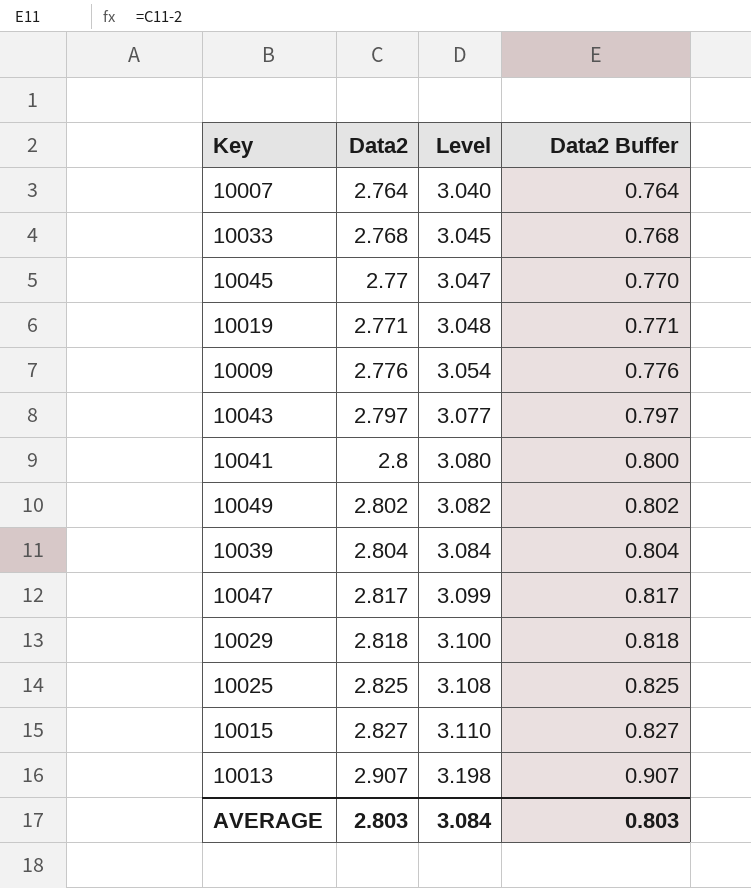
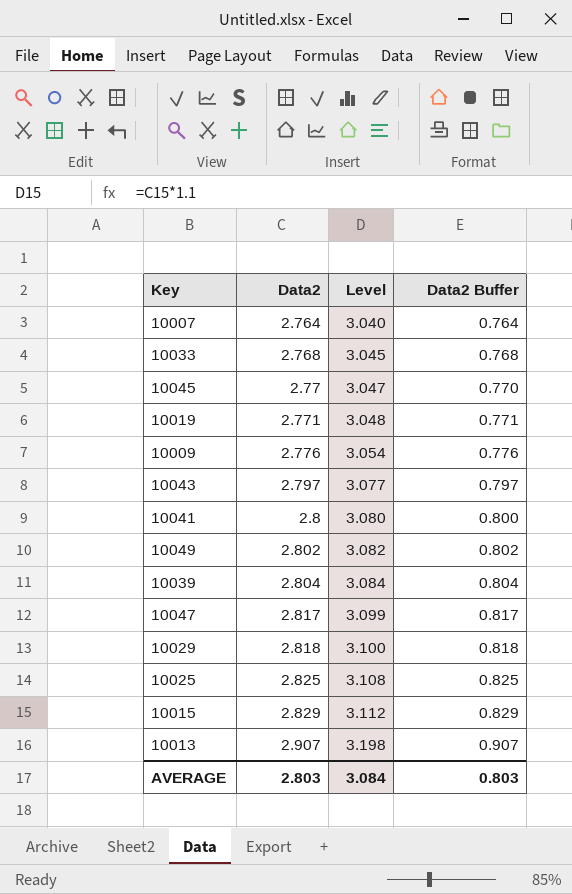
10015 | Data2: 2.827 -> 2.829
10015 | Level: 3.110 -> 3.112
10015 | Data2 Buffer: 0.827 -> 0.829

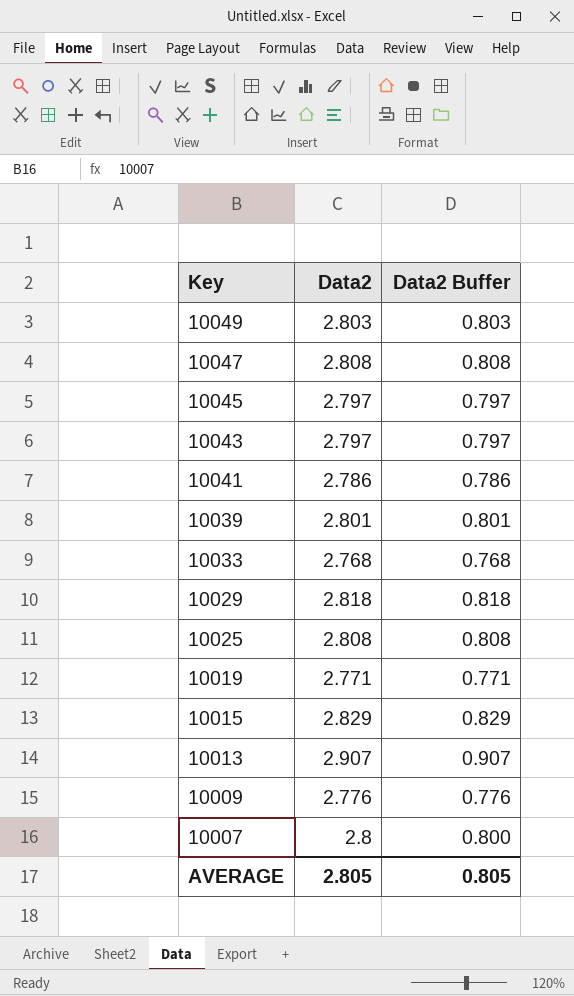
row order: Data2 ascending -> Key descending
column Level | formula: [Data2] * 1.1 -> none
10049 | Data2: 2.802 -> 2.803
10049 | Data2 Buffer: 0.802 -> 0.803
10047 | Data2: 2.817 -> 2.808
10047 | Data2 Buffer: 0.817 -> 0.808
10045 | Data2: 2.77 -> 2.797
10045 | Data2 Buffer: 0.770 -> 0.797
10041 | Data2: 2.8 -> 2.786
10041 | Data2 Buffer: 0.800 -> 0.786
10039 | Data2: 2.804 -> 2.801
10039 | Data2 Buffer: 0.804 -> 0.801
10025 | Data2: 2.825 -> 2.808
10025 | Data2 Buffer: 0.825 -> 0.808
10007 | Data2: 2.764 -> 2.8
10007 | Data2 Buffer: 0.764 -> 0.800
AVERAGE | Data2: 2.803 -> 2.805
AVERAGE | Data2 Buffer: 0.803 -> 0.805

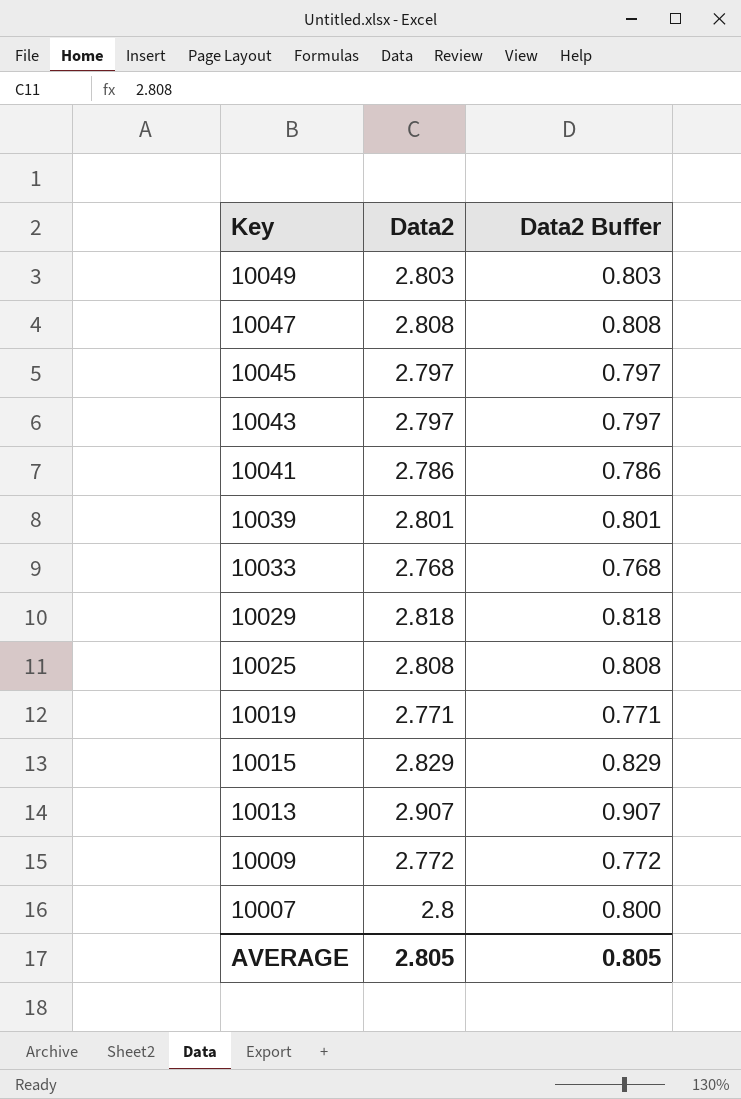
10009 | Data2: 2.776 -> 2.772
10009 | Data2 Buffer: 0.776 -> 0.772

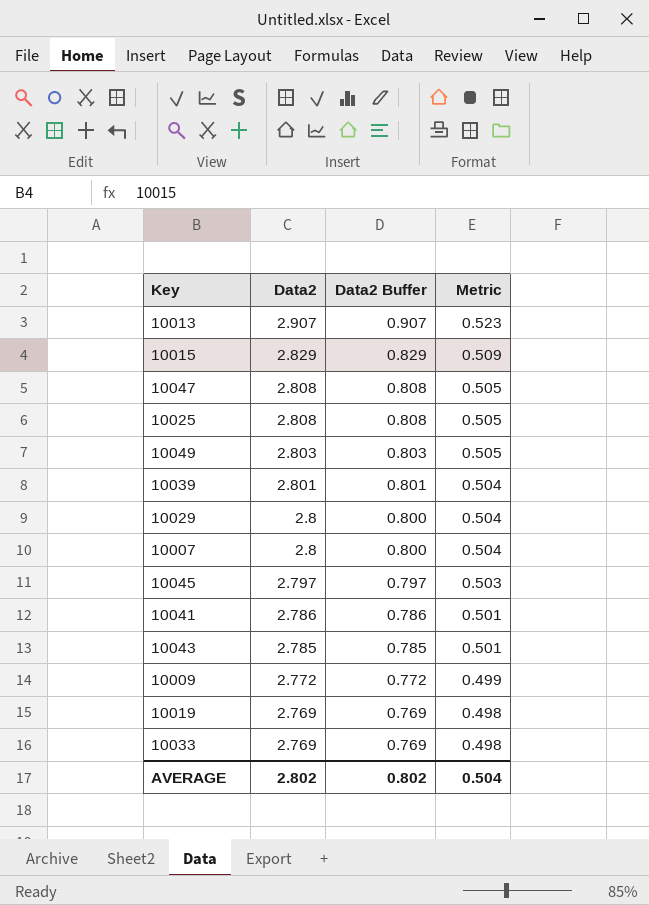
row order: Key descending -> Data2 descending
column Metric | formula: none -> [Data2] * 0.18
10029 | Data2: 2.818 -> 2.8
10029 | Data2 Buffer: 0.818 -> 0.800
10043 | Data2: 2.797 -> 2.785
10043 | Data2 Buffer: 0.797 -> 0.785
10019 | Data2: 2.771 -> 2.769
10019 | Data2 Buffer: 0.771 -> 0.769
10033 | Data2: 2.768 -> 2.769
10033 | Data2 Buffer: 0.768 -> 0.769
AVERAGE | Data2: 2.805 -> 2.802
AVERAGE | Data2 Buffer: 0.805 -> 0.802

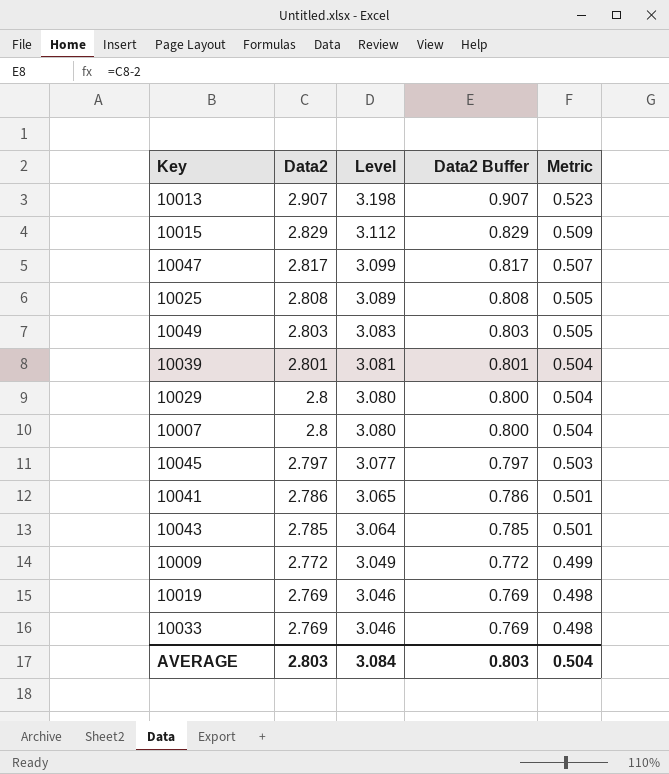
column Level | formula: none -> [Data2] * 1.1
10047 | Data2: 2.808 -> 2.817
10047 | Data2 Buffer: 0.808 -> 0.817
10047 | Metric: 0.505 -> 0.507
AVERAGE | Data2: 2.802 -> 2.803
AVERAGE | Data2 Buffer: 0.802 -> 0.803

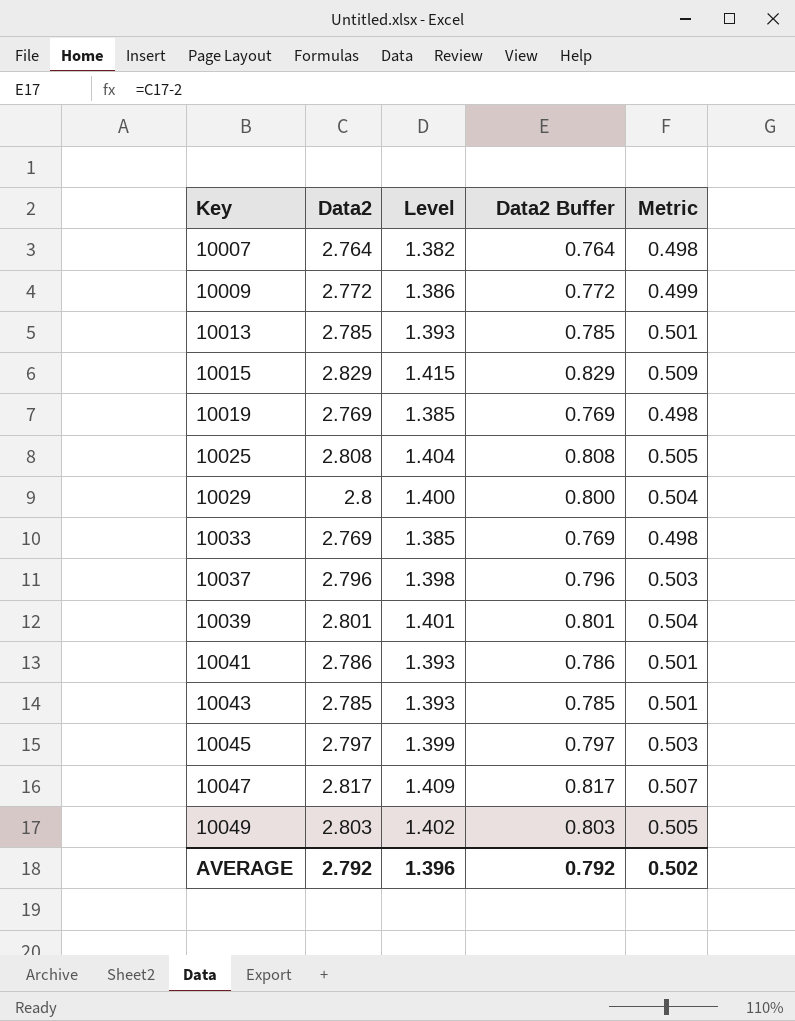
row order: Data2 descending -> Key ascending
column Level | formula: [Data2] * 1.1 -> [Data2] * 0.5
10007 | Data2: 2.8 -> 2.764
10007 | Data2 Buffer: 0.800 -> 0.764
10007 | Metric: 0.504 -> 0.498
10013 | Data2: 2.907 -> 2.785
10013 | Data2 Buffer: 0.907 -> 0.785
10013 | Metric: 0.523 -> 0.501
row 10037: none -> 2.796 | 1.398 | 0.796 | 0.503
AVERAGE | Data2: 2.803 -> 2.792
AVERAGE | Level: 3.084 -> 1.396
AVERAGE | Data2 Buffer: 0.803 -> 0.792
AVERAGE | Metric: 0.504 -> 0.502

